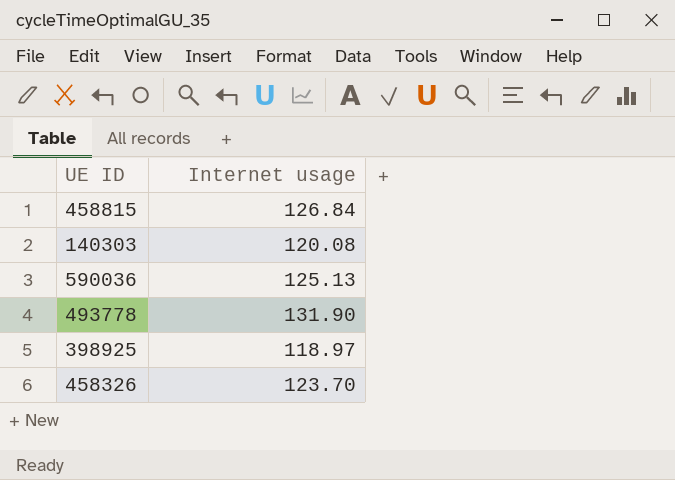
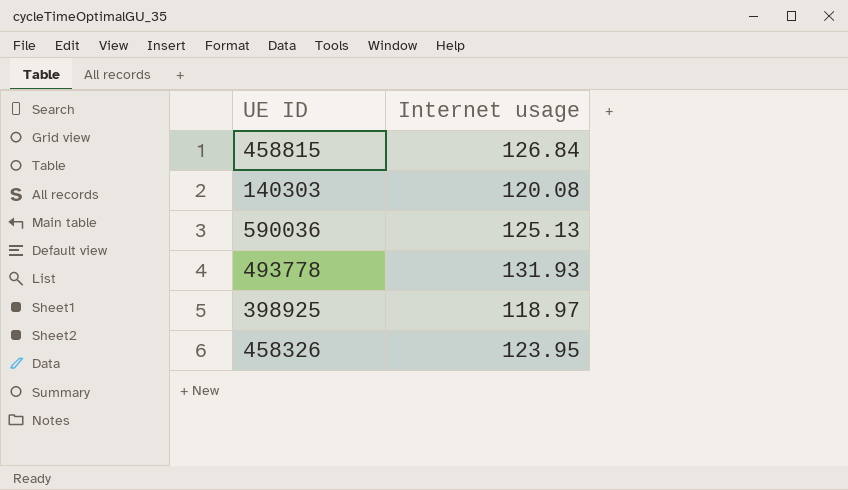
493778 | Internet usage: 131.90 -> 131.93
458326 | Internet usage: 123.70 -> 123.95

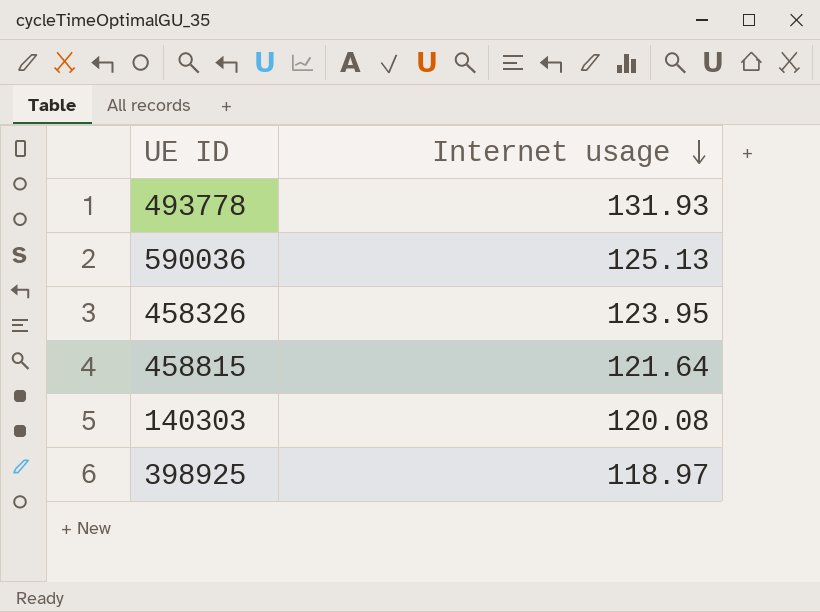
row order: none -> Internet usage descending
458815 | Internet usage: 126.84 -> 121.64

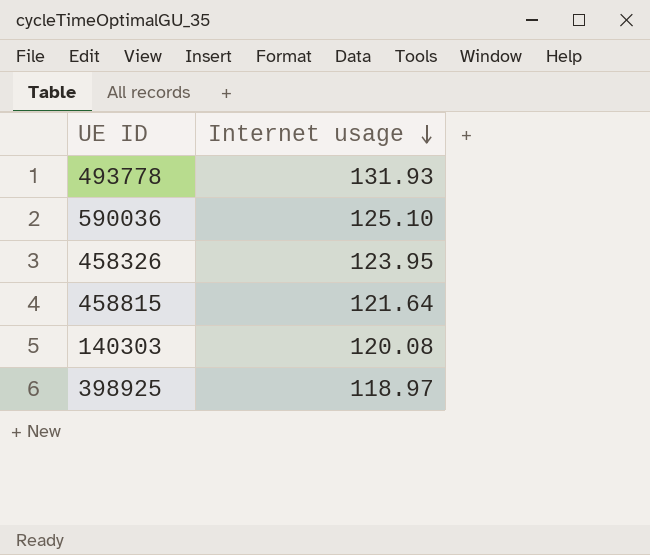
590036 | Internet usage: 125.13 -> 125.10

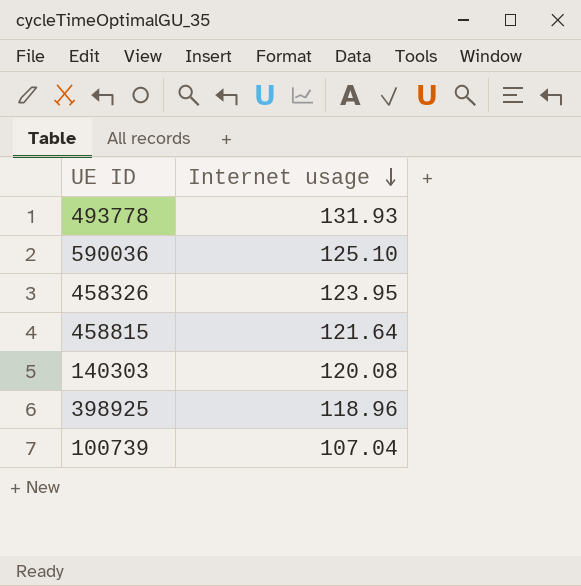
398925 | Internet usage: 118.97 -> 118.96
row 100739: none -> 107.04

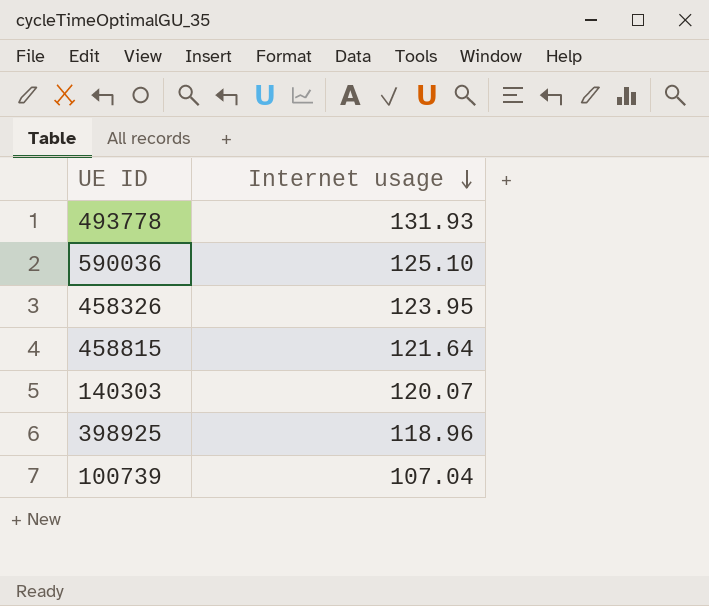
140303 | Internet usage: 120.08 -> 120.07

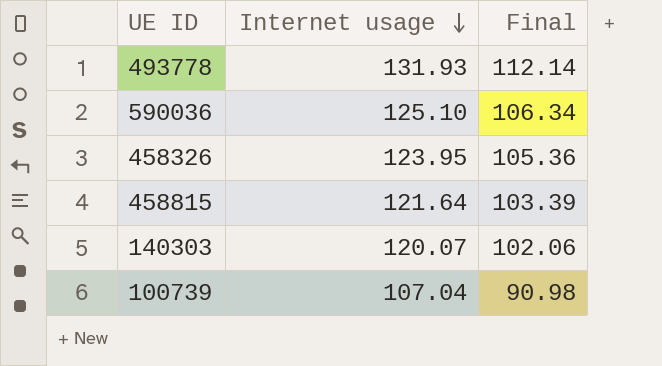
column Final | formula: none -> [Internet usage] * 0.85
row 398925: 118.96 -> none

